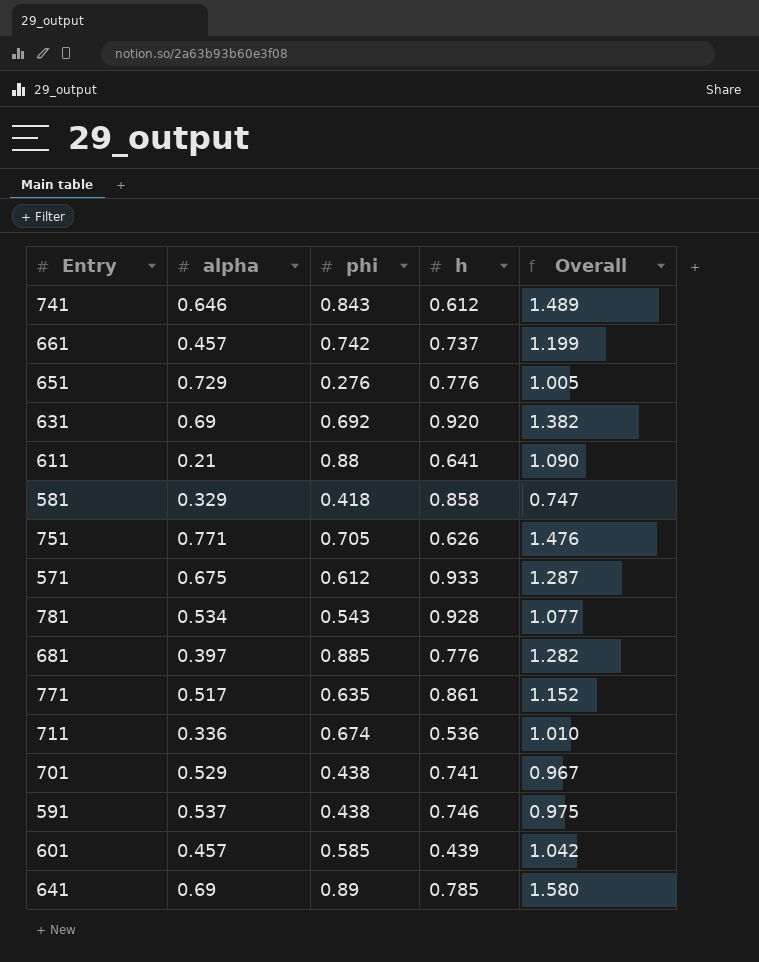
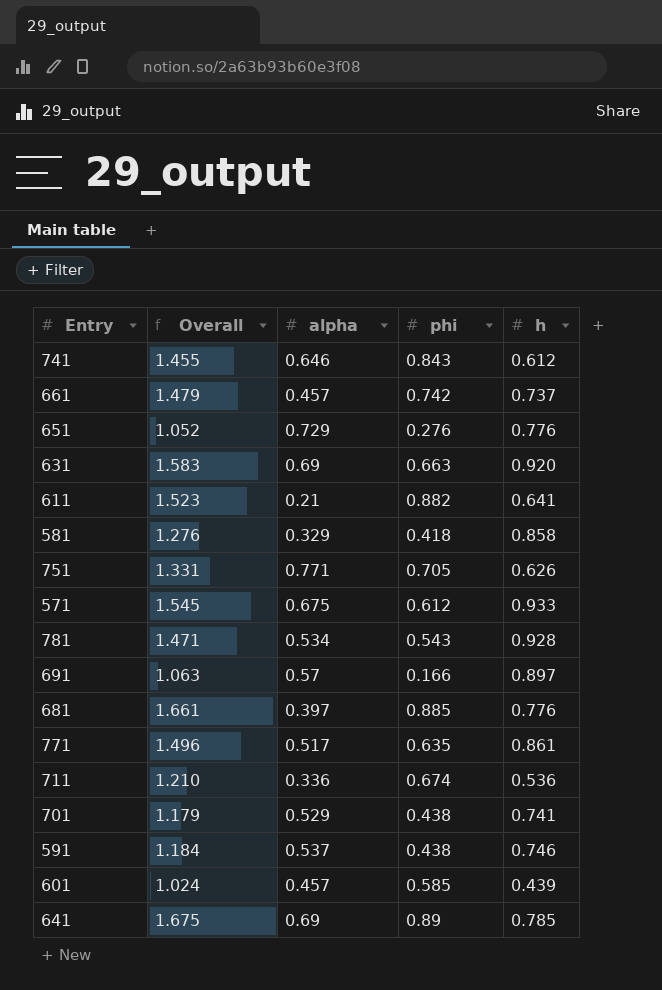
column Overall | formula: [alpha] + [phi] -> [phi] + [h]
column Overall | position: 5 -> 2
631 | phi: 0.692 -> 0.663
611 | phi: 0.88 -> 0.882
row 691: none -> 1.063 | 0.57 | 0.166 | 0.897

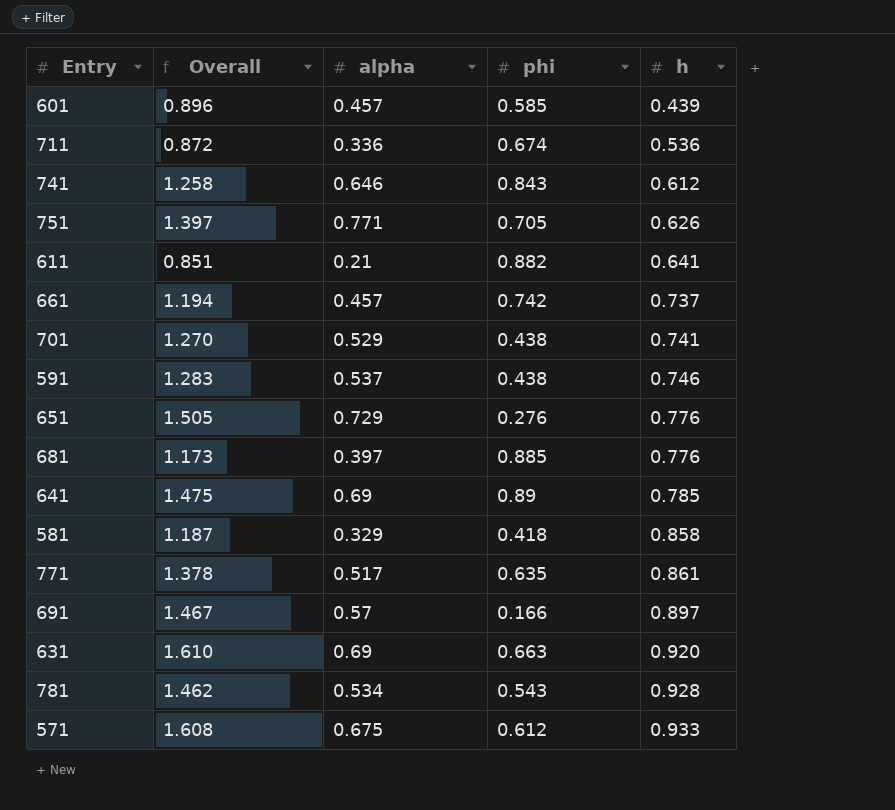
row order: none -> h ascending
column Overall | formula: [phi] + [h] -> [alpha] + [h]

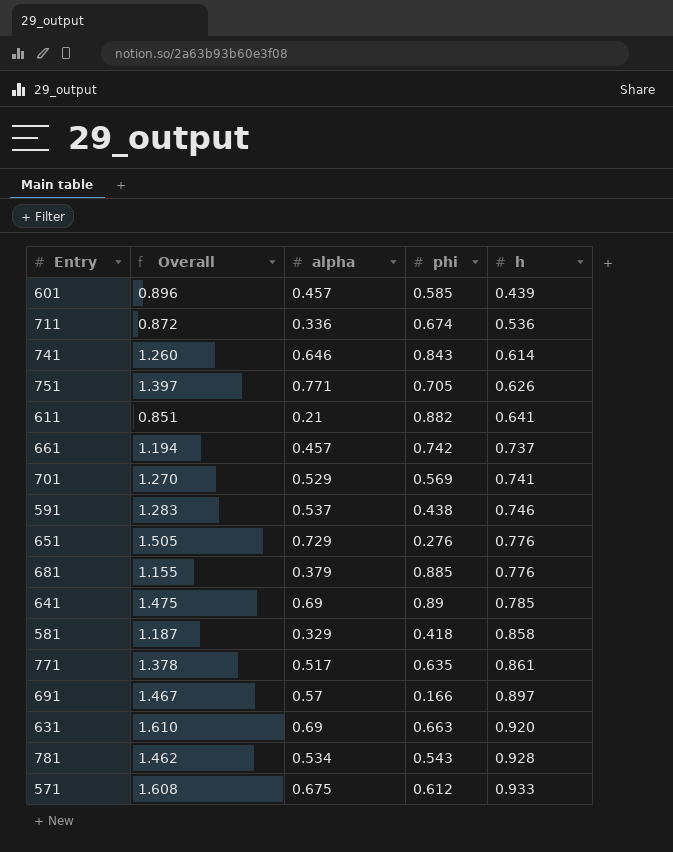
741 | Overall: 1.258 -> 1.260
741 | h: 0.612 -> 0.614
701 | phi: 0.438 -> 0.569
681 | Overall: 1.173 -> 1.155
681 | alpha: 0.397 -> 0.379

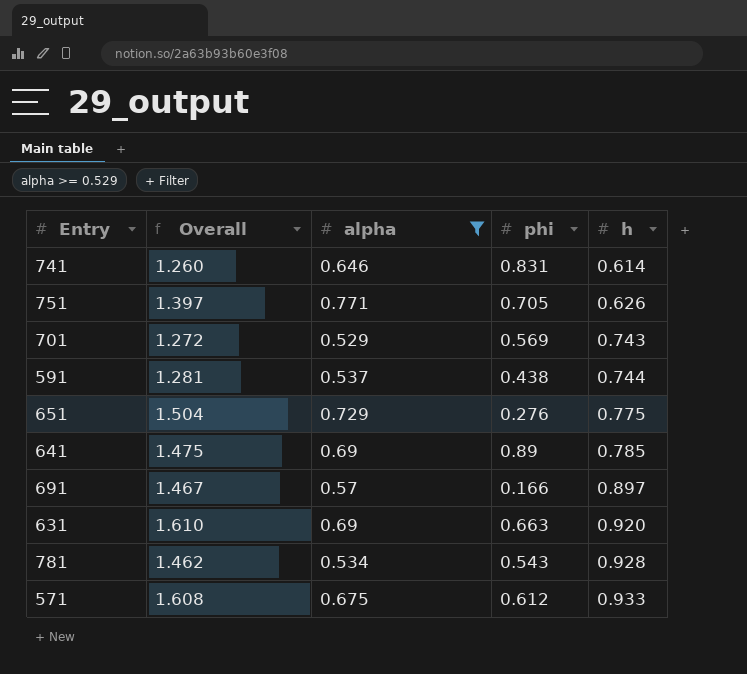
filter: none -> alpha >= 0.529
741 | phi: 0.843 -> 0.831
701 | Overall: 1.270 -> 1.272
701 | h: 0.741 -> 0.743
591 | Overall: 1.283 -> 1.281
591 | h: 0.746 -> 0.744
651 | Overall: 1.505 -> 1.504
651 | h: 0.776 -> 0.775

